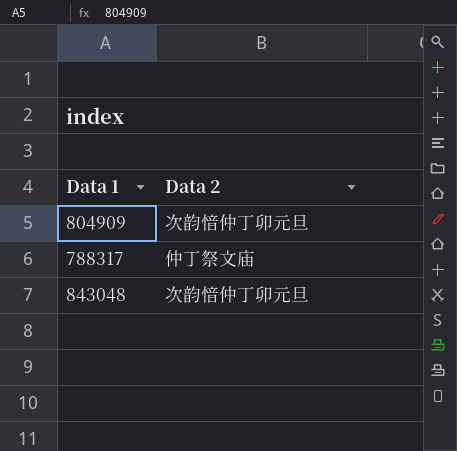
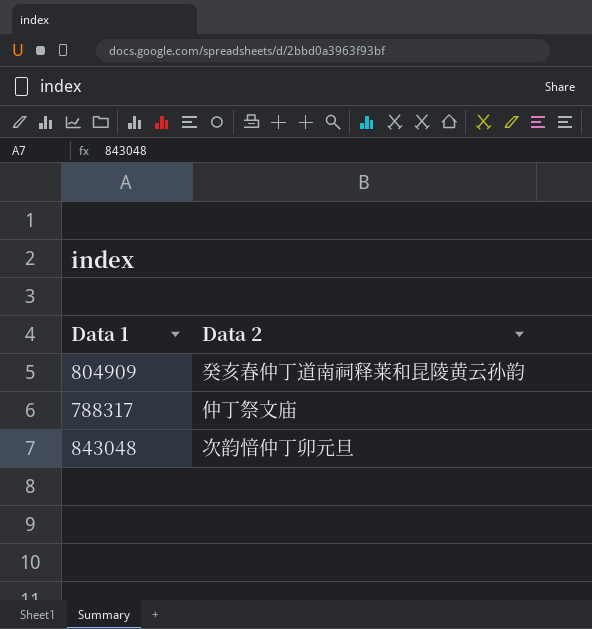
804909 | Data 2: 次韵愔仲丁卯元旦 -> 癸亥春仲丁道南祠释莱和昆陵黄云孙韵

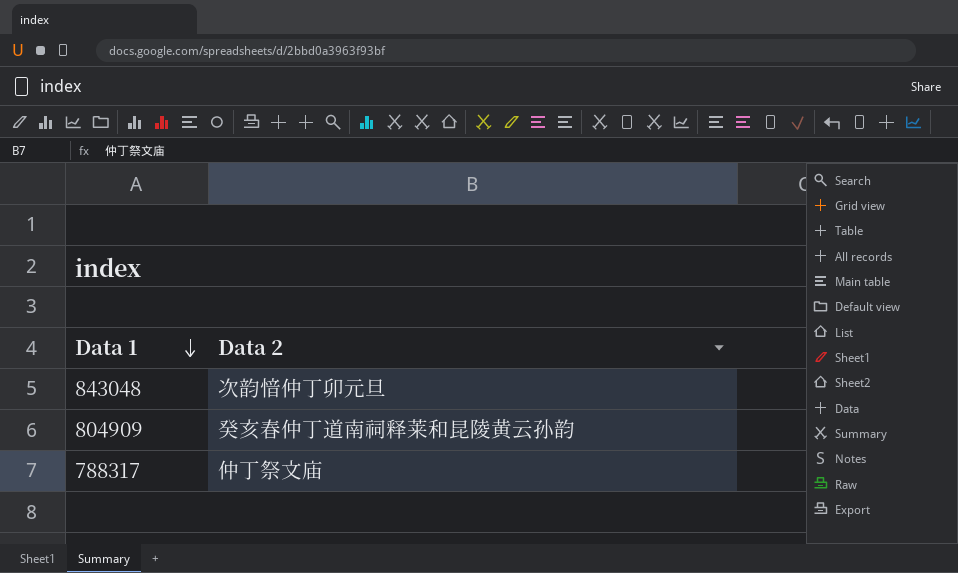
row order: none -> Data 1 descending

